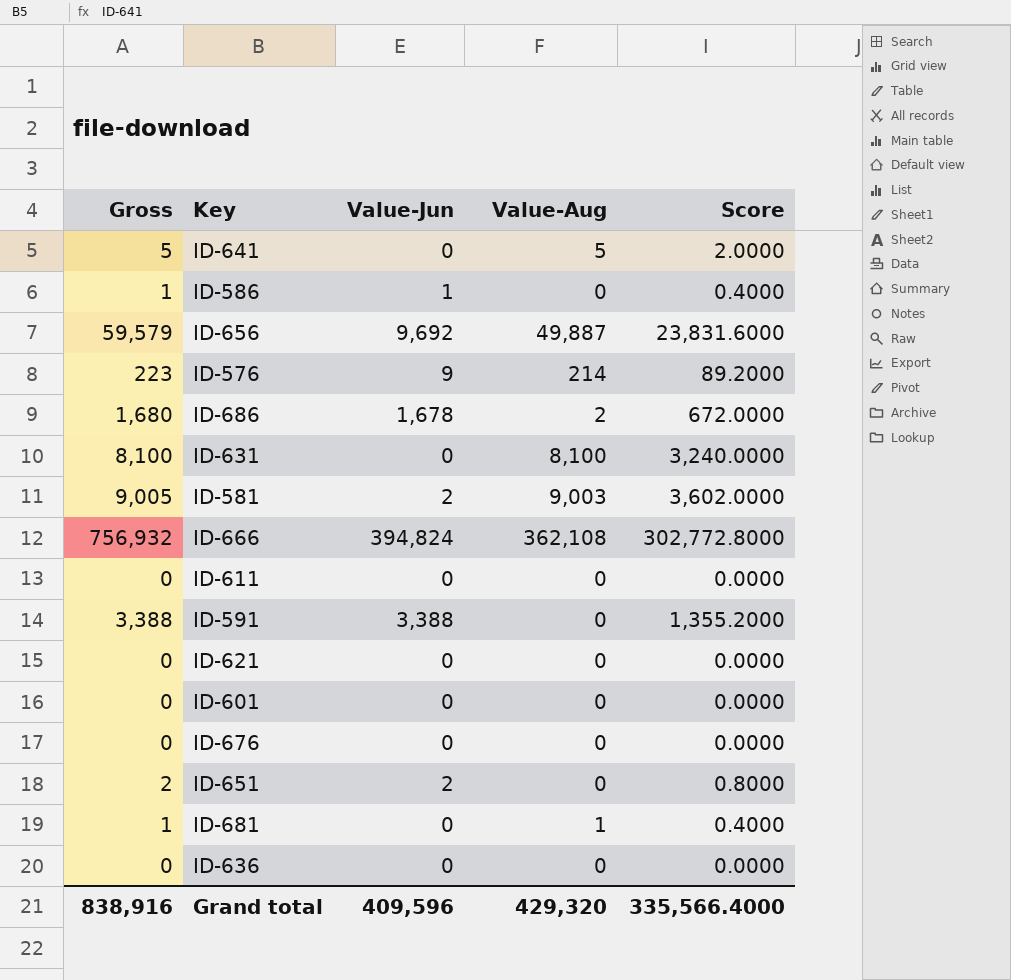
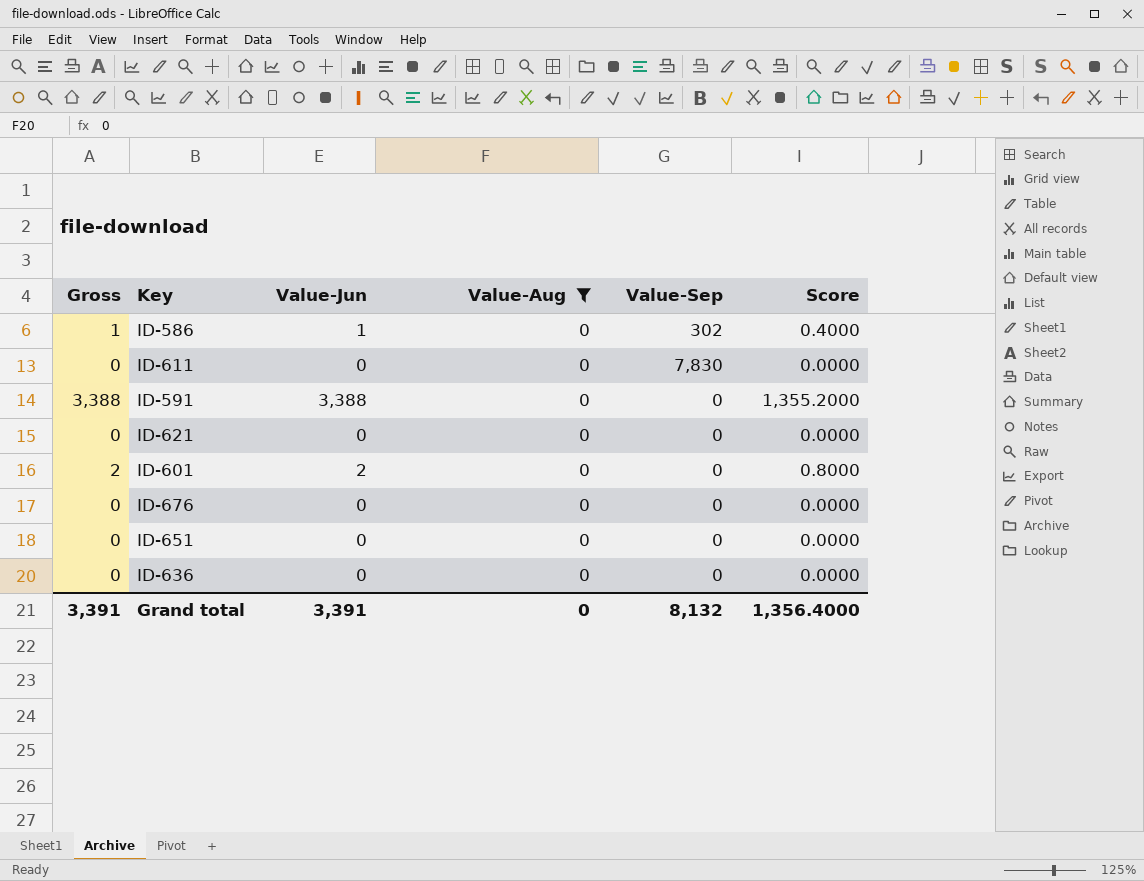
filter: none -> Value-Aug = 0
column Value-Sep | position: none -> 5
ID-601 | Gross: 0 -> 2
ID-601 | Value-Jun: 0 -> 2
ID-601 | Score: 0.0000 -> 0.8000
ID-651 | Gross: 2 -> 0
ID-651 | Value-Jun: 2 -> 0
ID-651 | Score: 0.8000 -> 0.0000
Grand total | Gross: 838,916 -> 3,391
Grand total | Value-Jun: 409,596 -> 3,391
Grand total | Value-Aug: 429,320 -> 0
Grand total | Score: 335,566.4000 -> 1,356.4000

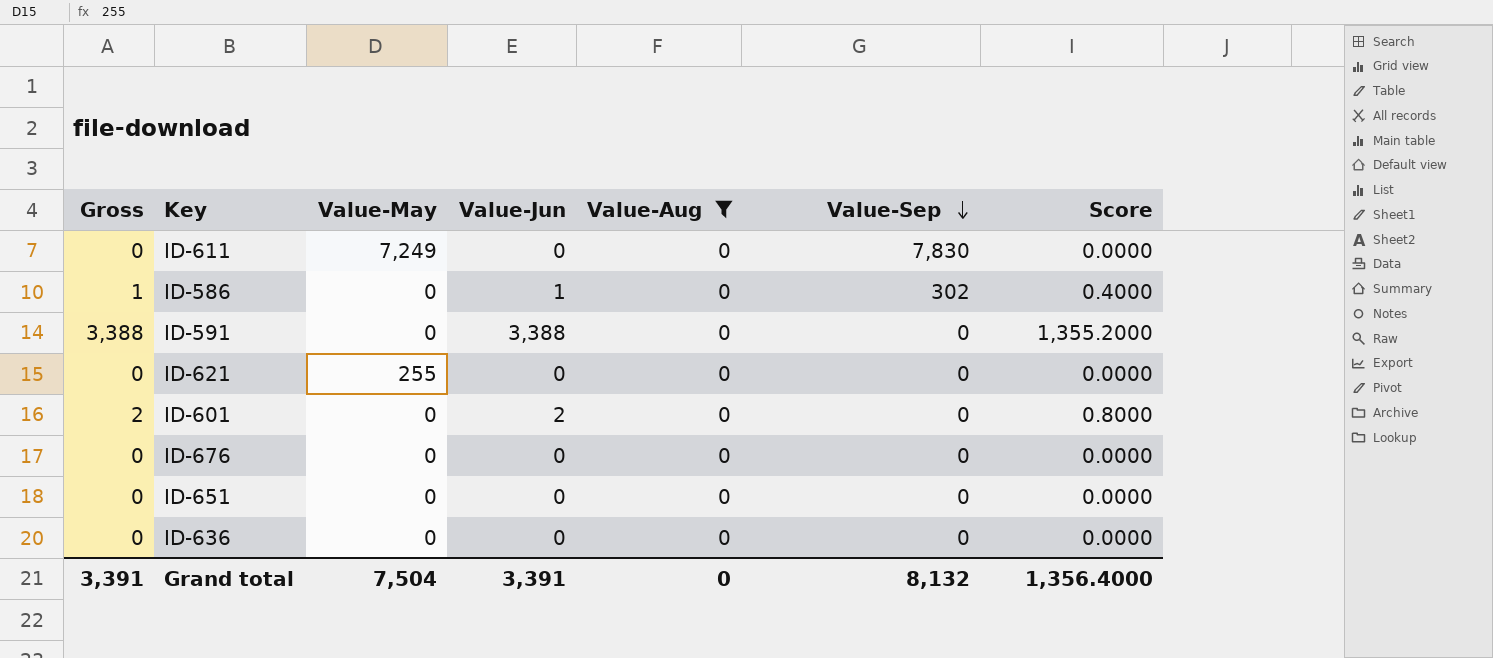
row order: none -> Value-Sep descending
column Value-May | position: none -> 3

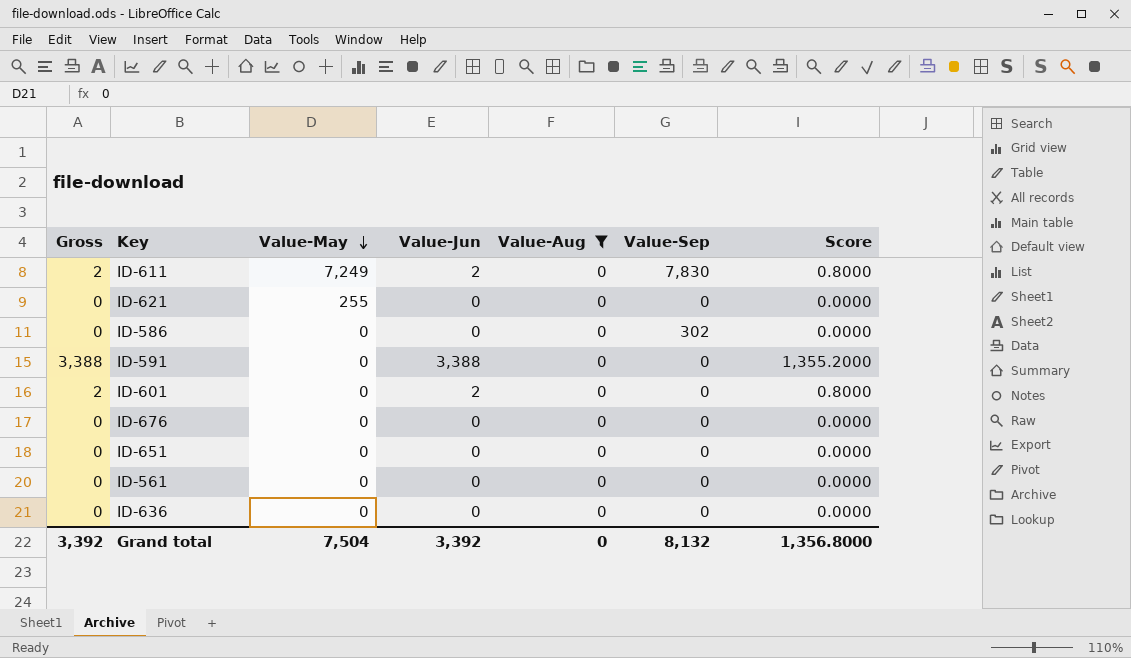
row order: Value-Sep descending -> Value-May descending
ID-611 | Gross: 0 -> 2
ID-611 | Value-Jun: 0 -> 2
ID-611 | Score: 0.0000 -> 0.8000
ID-586 | Gross: 1 -> 0
ID-586 | Value-Jun: 1 -> 0
ID-586 | Score: 0.4000 -> 0.0000
row ID-561: none -> 0 | 0 | 0 | 0 | 0 | 0.0000
Grand total | Gross: 3,391 -> 3,392
Grand total | Value-Jun: 3,391 -> 3,392
Grand total | Score: 1,356.4000 -> 1,356.8000

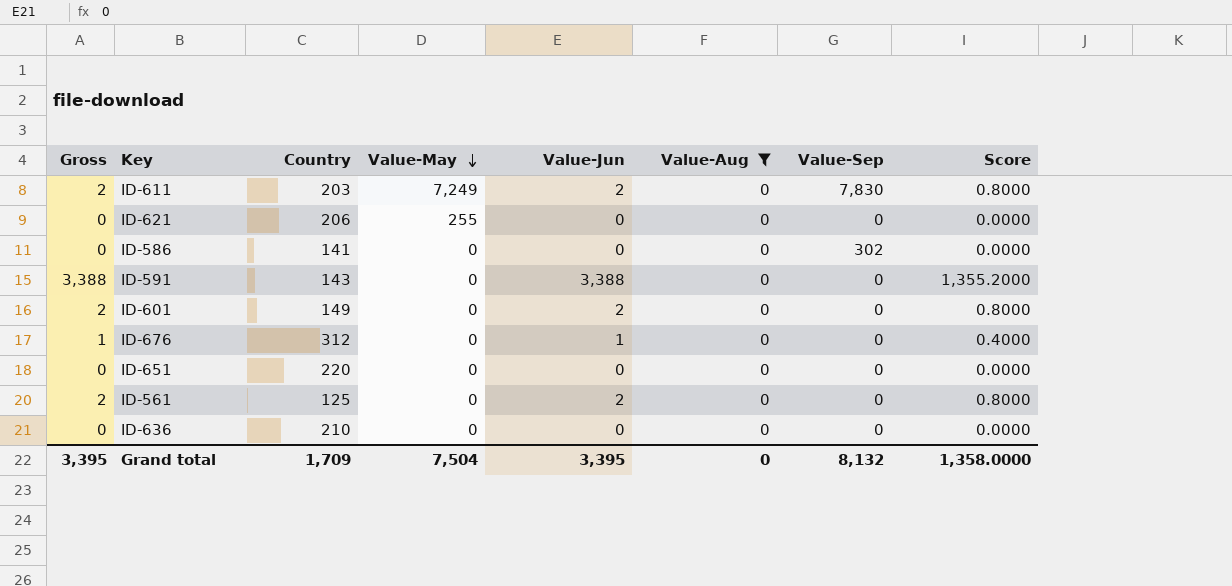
column Country | position: none -> 3
ID-676 | Gross: 0 -> 1
ID-676 | Value-Jun: 0 -> 1
ID-676 | Score: 0.0000 -> 0.4000
ID-561 | Gross: 0 -> 2
ID-561 | Value-Jun: 0 -> 2
ID-561 | Score: 0.0000 -> 0.8000
Grand total | Gross: 3,392 -> 3,395
Grand total | Value-Jun: 3,392 -> 3,395
Grand total | Score: 1,356.8000 -> 1,358.0000

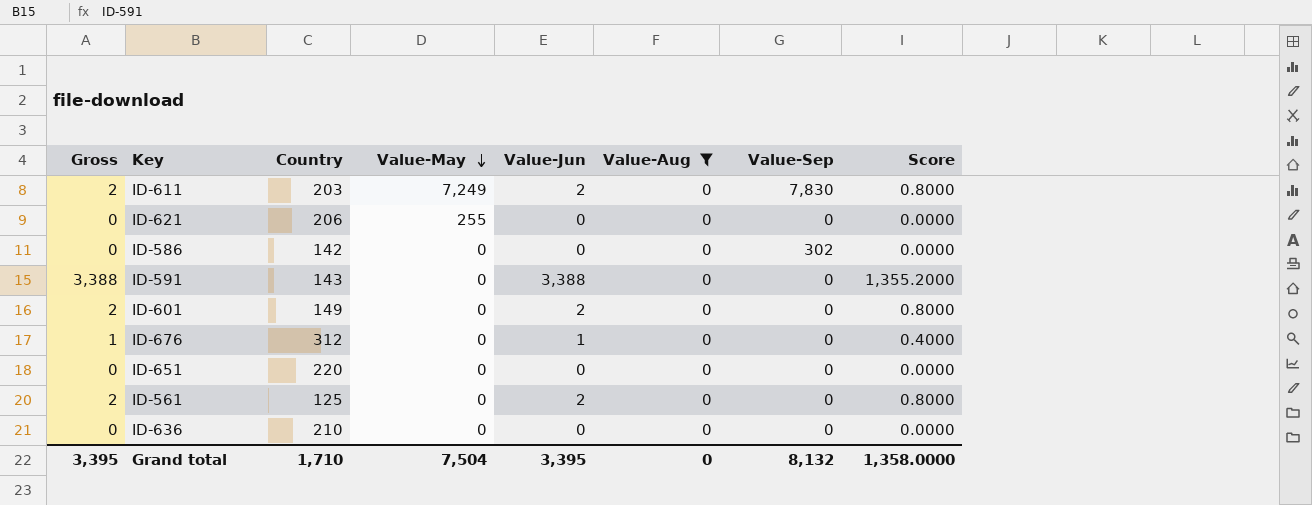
ID-586 | Country: 141 -> 142
Grand total | Country: 1,709 -> 1,710

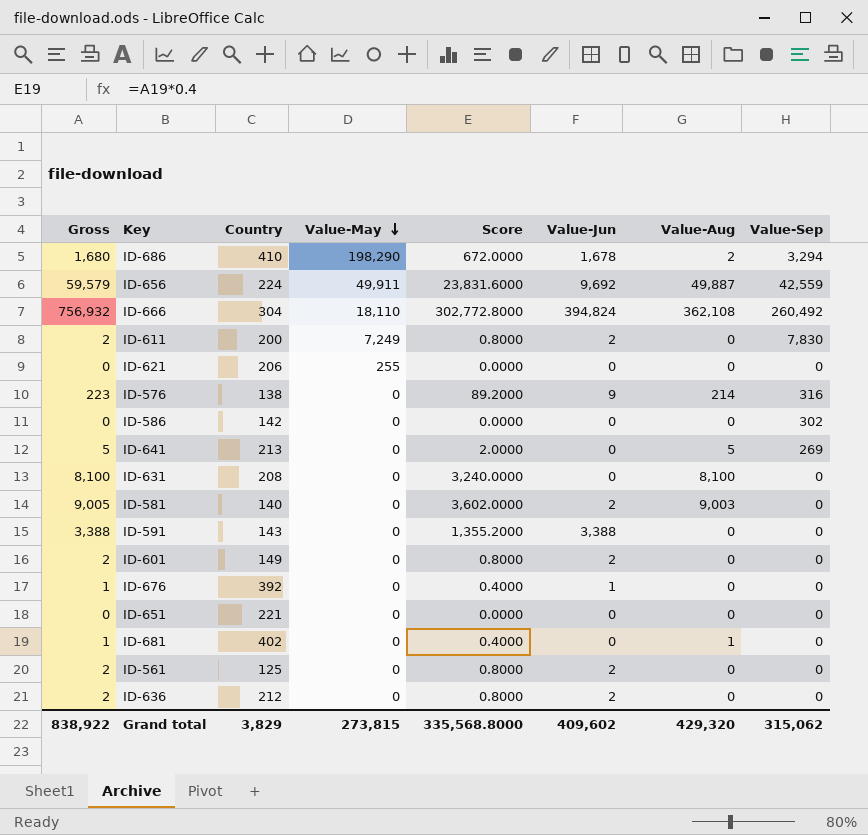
filter: Value-Aug = 0 -> none
column Score | position: 8 -> 5
ID-611 | Country: 203 -> 200
ID-676 | Country: 312 -> 392
ID-651 | Country: 220 -> 221
ID-636 | Gross: 0 -> 2
ID-636 | Country: 210 -> 212
ID-636 | Score: 0.0000 -> 0.8000
ID-636 | Value-Jun: 0 -> 2
Grand total | Gross: 3,395 -> 838,922
Grand total | Country: 1,710 -> 3,829
Grand total | Value-May: 7,504 -> 273,815
Grand total | Score: 1,358.0000 -> 335,568.8000
Grand total | Value-Jun: 3,395 -> 409,602
Grand total | Value-Aug: 0 -> 429,320
Grand total | Value-Sep: 8,132 -> 315,062

